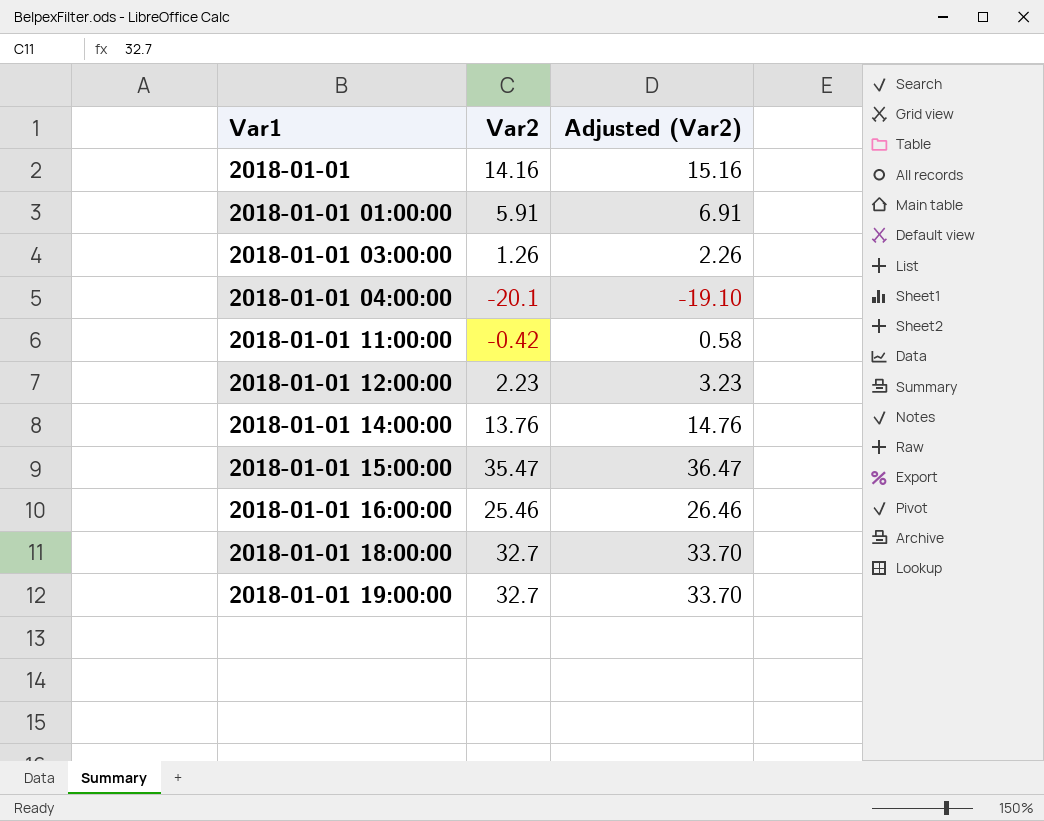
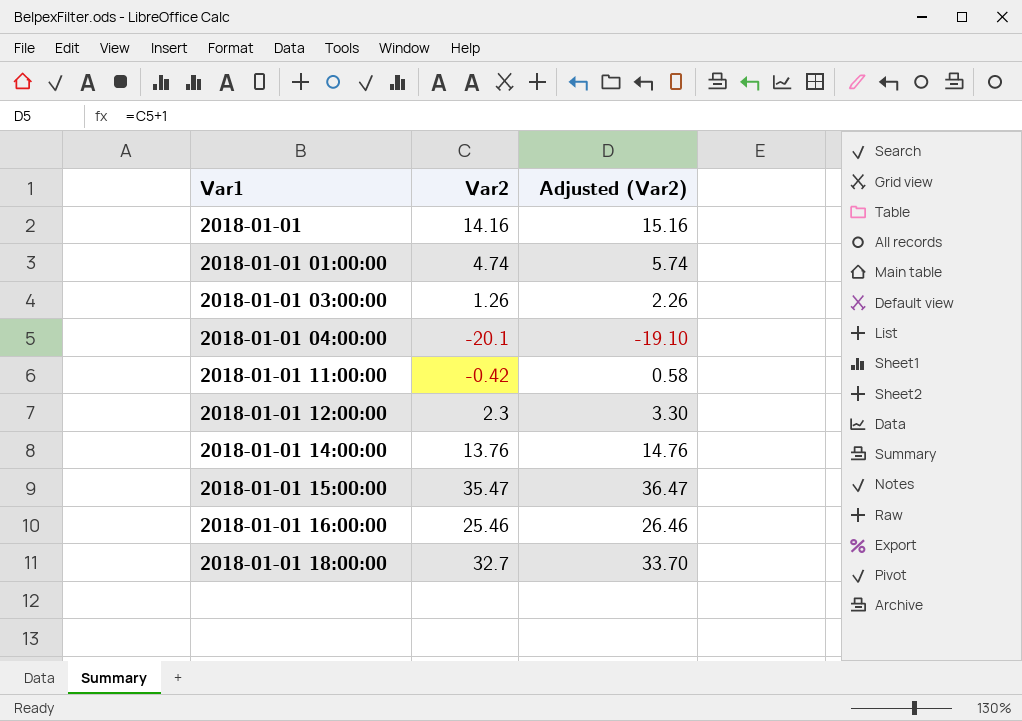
row 2018-01-01 19:00:00: 32.7 | 33.70 -> none
2018-01-01 01:00:00 | Var2: 5.91 -> 4.74
2018-01-01 01:00:00 | Adjusted (Var2): 6.91 -> 5.74
2018-01-01 12:00:00 | Var2: 2.23 -> 2.3
2018-01-01 12:00:00 | Adjusted (Var2): 3.23 -> 3.30

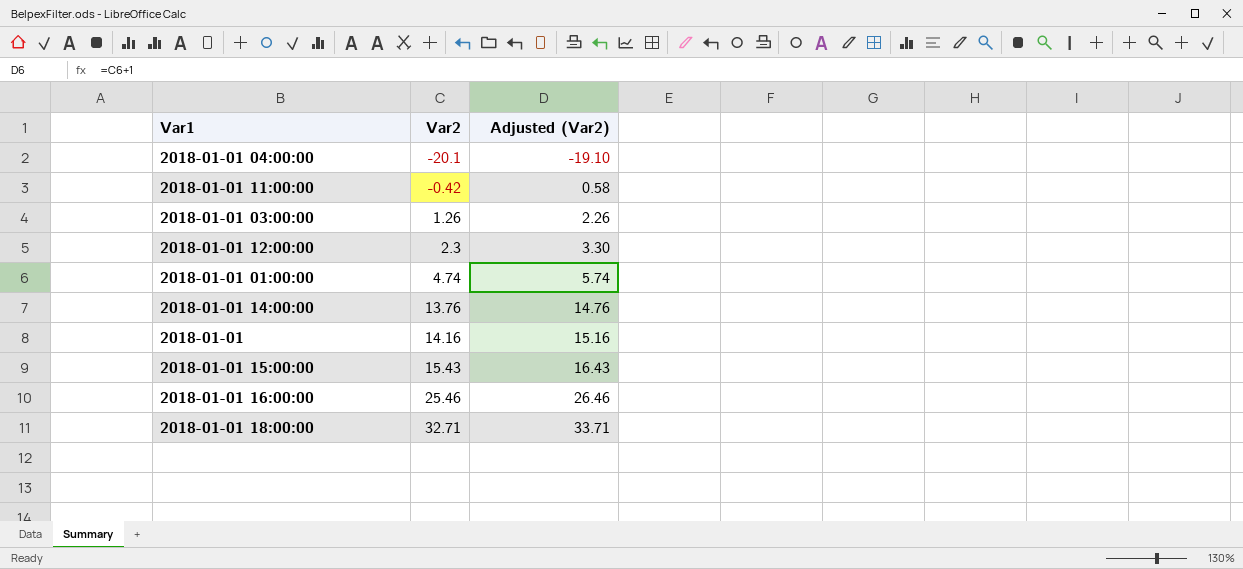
row order: Var1 ascending -> Var2 ascending
2018-01-01 15:00:00 | Var2: 35.47 -> 15.43
2018-01-01 15:00:00 | Adjusted (Var2): 36.47 -> 16.43
2018-01-01 18:00:00 | Var2: 32.7 -> 32.71
2018-01-01 18:00:00 | Adjusted (Var2): 33.70 -> 33.71

